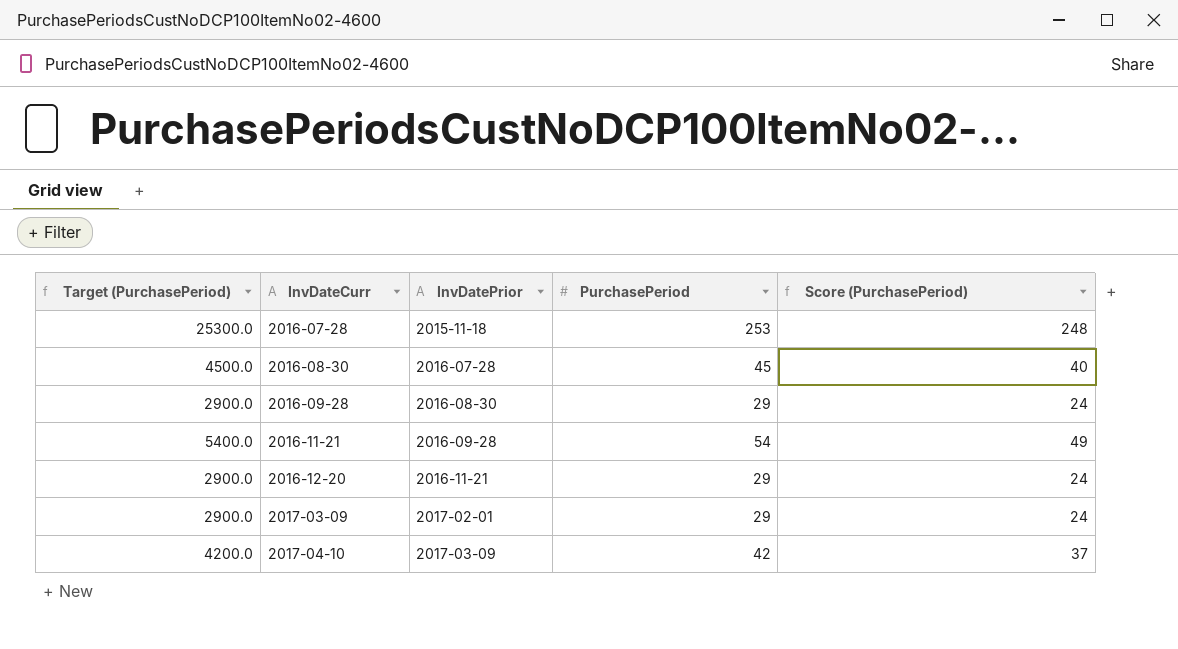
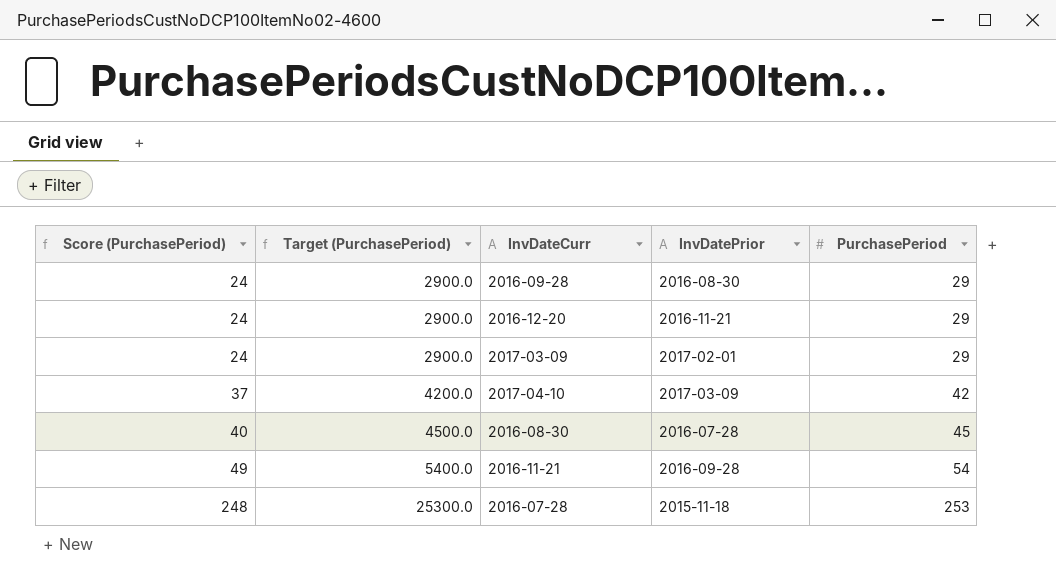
row order: InvDateCurr ascending -> Score (PurchasePeriod) ascending
column Score (PurchasePeriod) | position: 5 -> 1

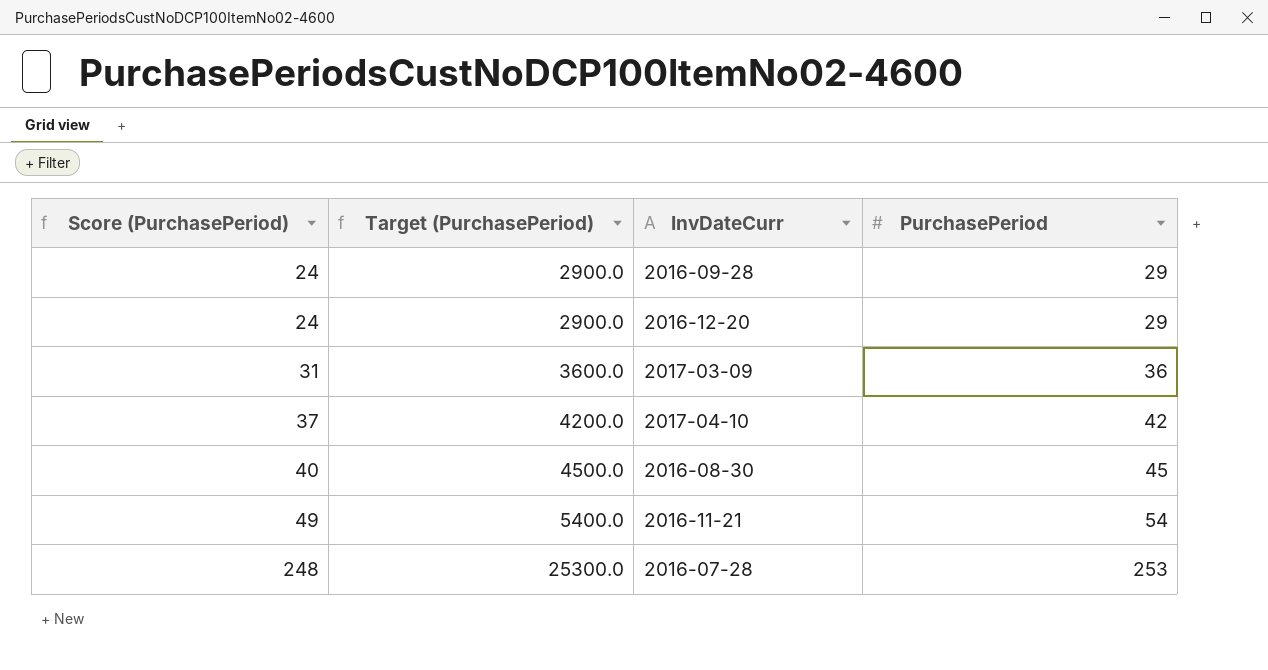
column InvDatePrior | position: 4 -> none
2017-03-09 | Score (PurchasePeriod): 24 -> 31
2017-03-09 | Target (PurchasePeriod): 2900.0 -> 3600.0
2017-03-09 | PurchasePeriod: 29 -> 36

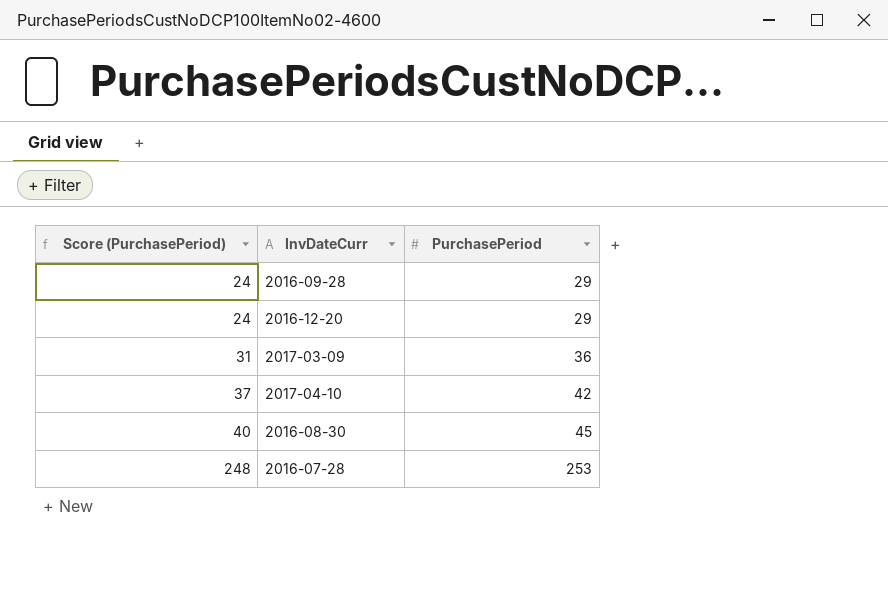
column Target (PurchasePeriod) | formula: [PurchasePeriod] * 100 -> none
row 2016-11-21: 49 | 5400.0 | 54 -> none

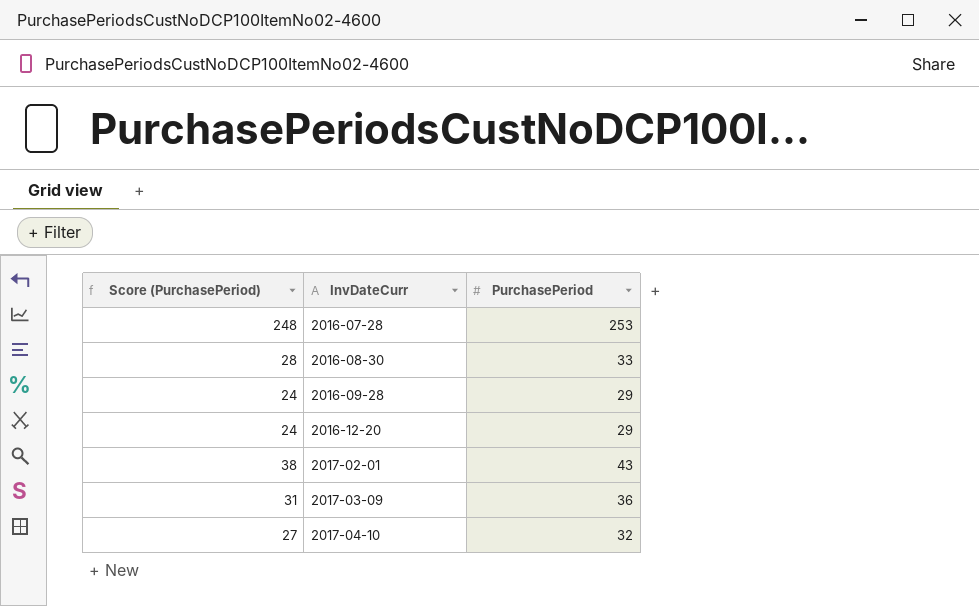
row order: Score (PurchasePeriod) ascending -> InvDateCurr ascending
2016-08-30 | Score (PurchasePeriod): 40 -> 28
2016-08-30 | PurchasePeriod: 45 -> 33
row 2017-02-01: none -> 38 | 43
2017-04-10 | Score (PurchasePeriod): 37 -> 27
2017-04-10 | PurchasePeriod: 42 -> 32

